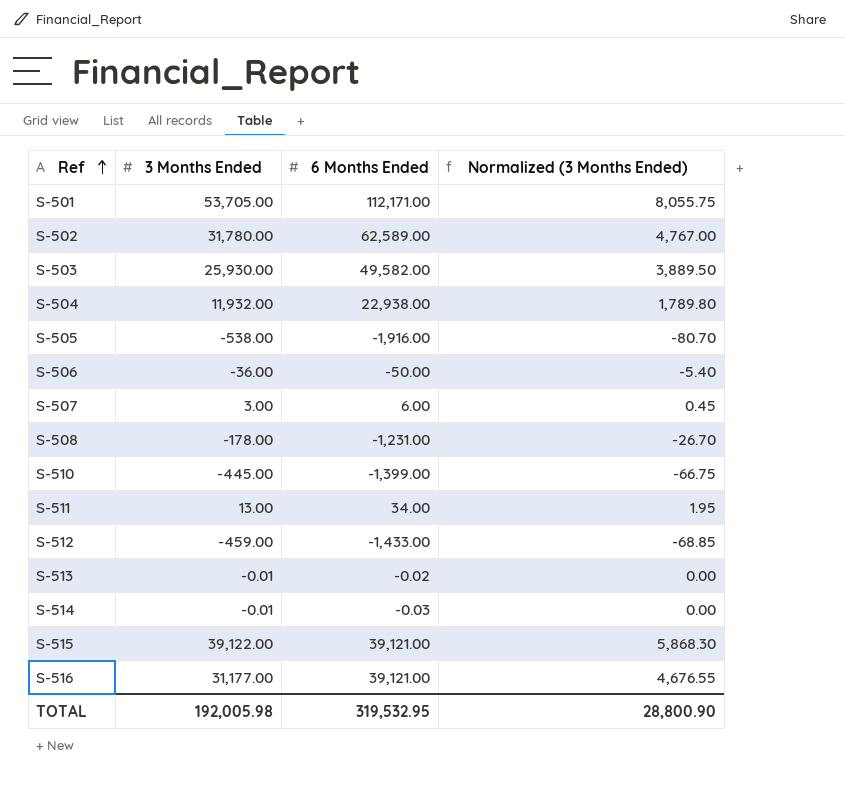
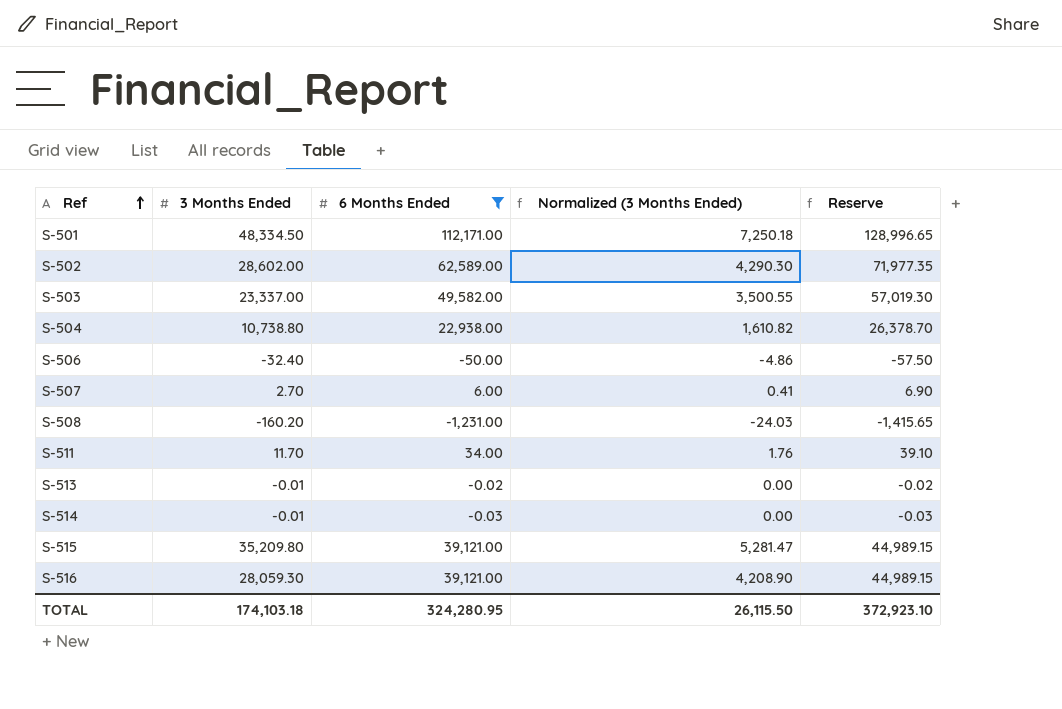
filter: none -> 6 Months Ended >= -1,231.00
column Reserve | formula: none -> [6 Months Ended] * 1.15
S-501 | 3 Months Ended: 53,705.00 -> 48,334.50
S-501 | Normalized (3 Months Ended): 8,055.75 -> 7,250.18
S-502 | 3 Months Ended: 31,780.00 -> 28,602.00
S-502 | Normalized (3 Months Ended): 4,767.00 -> 4,290.30
S-503 | 3 Months Ended: 25,930.00 -> 23,337.00
S-503 | Normalized (3 Months Ended): 3,889.50 -> 3,500.55
S-504 | 3 Months Ended: 11,932.00 -> 10,738.80
S-504 | Normalized (3 Months Ended): 1,789.80 -> 1,610.82
S-506 | 3 Months Ended: -36.00 -> -32.40
S-506 | Normalized (3 Months Ended): -5.40 -> -4.86
S-507 | 3 Months Ended: 3.00 -> 2.70
S-507 | Normalized (3 Months Ended): 0.45 -> 0.41
S-508 | 3 Months Ended: -178.00 -> -160.20
S-508 | Normalized (3 Months Ended): -26.70 -> -24.03
S-511 | 3 Months Ended: 13.00 -> 11.70
S-511 | Normalized (3 Months Ended): 1.95 -> 1.76
S-515 | 3 Months Ended: 39,122.00 -> 35,209.80
S-515 | Normalized (3 Months Ended): 5,868.30 -> 5,281.47
S-516 | 3 Months Ended: 31,177.00 -> 28,059.30
S-516 | Normalized (3 Months Ended): 4,676.55 -> 4,208.90
TOTAL | 3 Months Ended: 192,005.98 -> 174,103.18
TOTAL | 6 Months Ended: 319,532.95 -> 324,280.95
TOTAL | Normalized (3 Months Ended): 28,800.90 -> 26,115.50

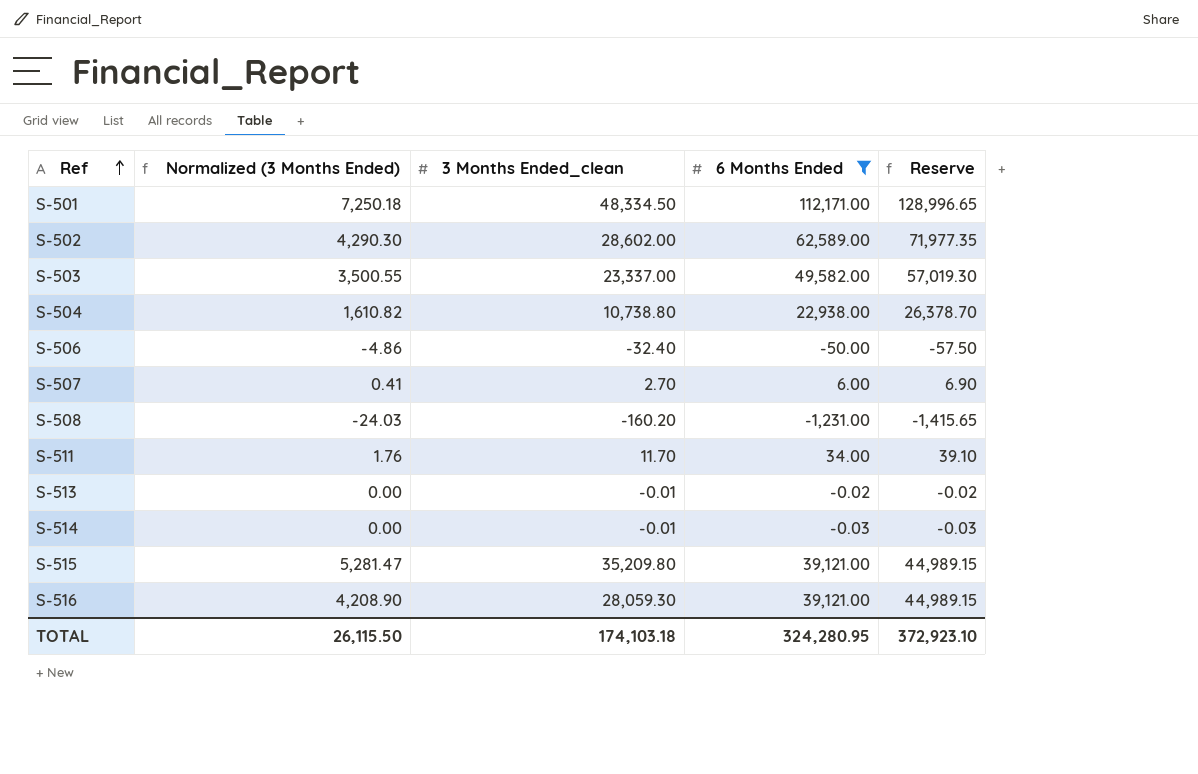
column Normalized (3 Months Ended) | position: 4 -> 2
column name: 3 Months Ended -> 3 Months Ended_clean

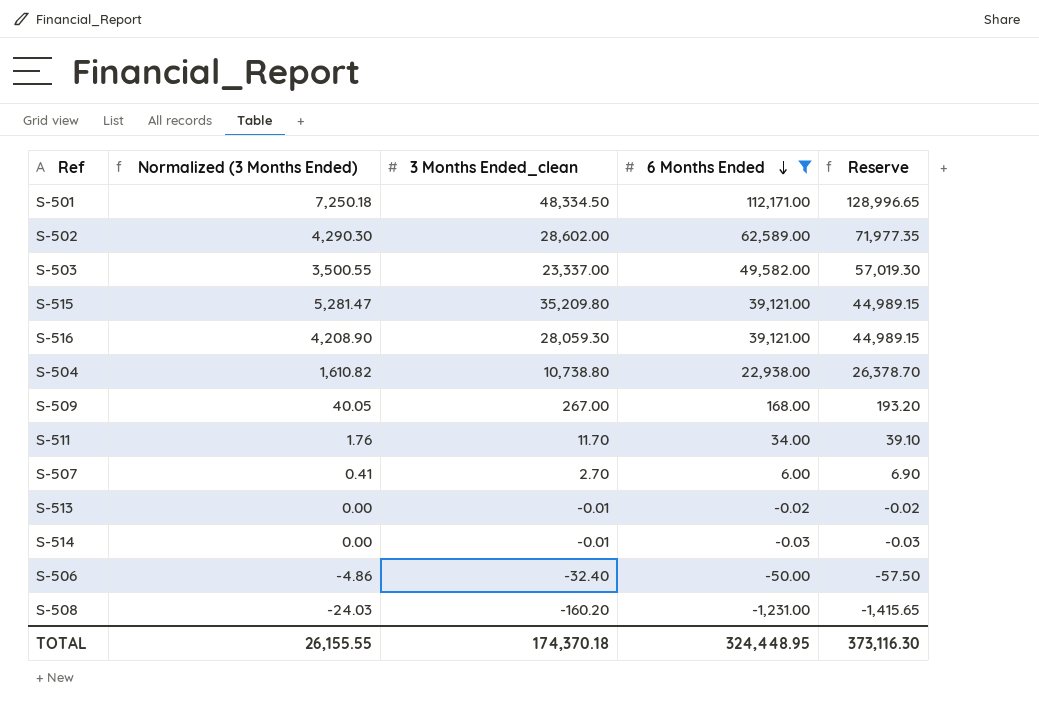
row order: Ref ascending -> 6 Months Ended descending
row S-509: none -> 40.05 | 267.00 | 168.00 | 193.20
TOTAL | Normalized (3 Months Ended): 26,115.50 -> 26,155.55
TOTAL | 3 Months Ended_clean: 174,103.18 -> 174,370.18
TOTAL | 6 Months Ended: 324,280.95 -> 324,448.95
TOTAL | Reserve: 372,923.10 -> 373,116.30

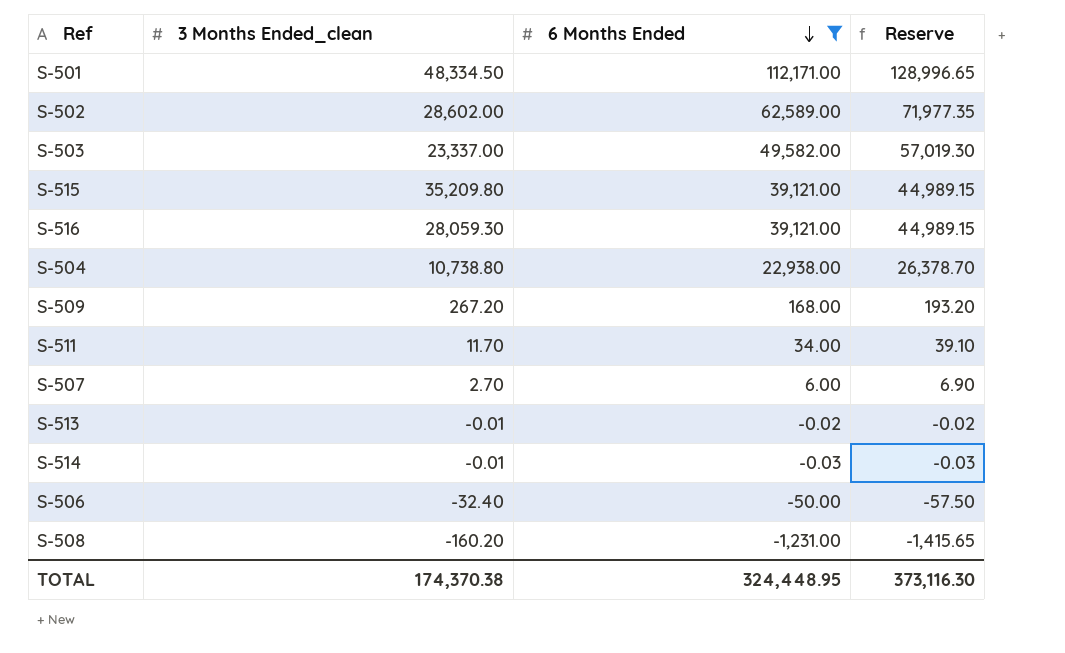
column Normalized (3 Months Ended) | formula: [3 Months Ended_clean] * 0.15 -> none
S-509 | 3 Months Ended_clean: 267.00 -> 267.20
TOTAL | 3 Months Ended_clean: 174,370.18 -> 174,370.38

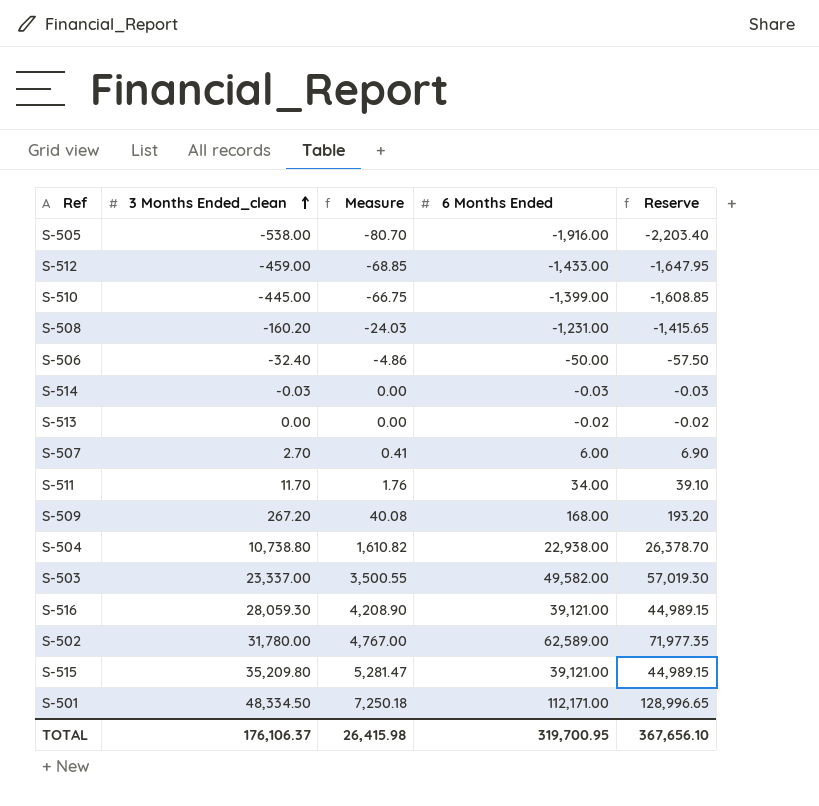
filter: 6 Months Ended >= -1,231.00 -> none
row order: 6 Months Ended descending -> 3 Months Ended_clean ascending
column Measure | formula: none -> [3 Months Ended_clean] * 0.15
S-514 | 3 Months Ended_clean: -0.01 -> -0.03
S-513 | 3 Months Ended_clean: -0.01 -> 0.00
S-502 | 3 Months Ended_clean: 28,602.00 -> 31,780.00
TOTAL | 3 Months Ended_clean: 174,370.38 -> 176,106.37
TOTAL | 6 Months Ended: 324,448.95 -> 319,700.95
TOTAL | Reserve: 373,116.30 -> 367,656.10

